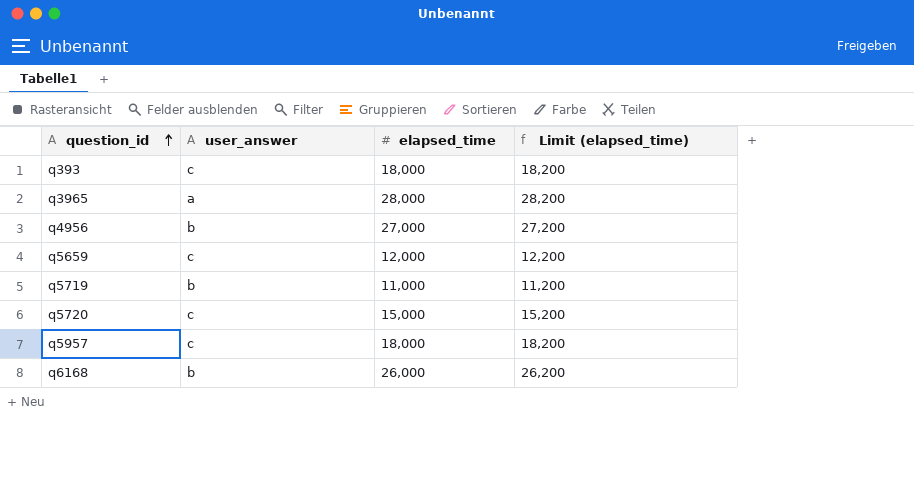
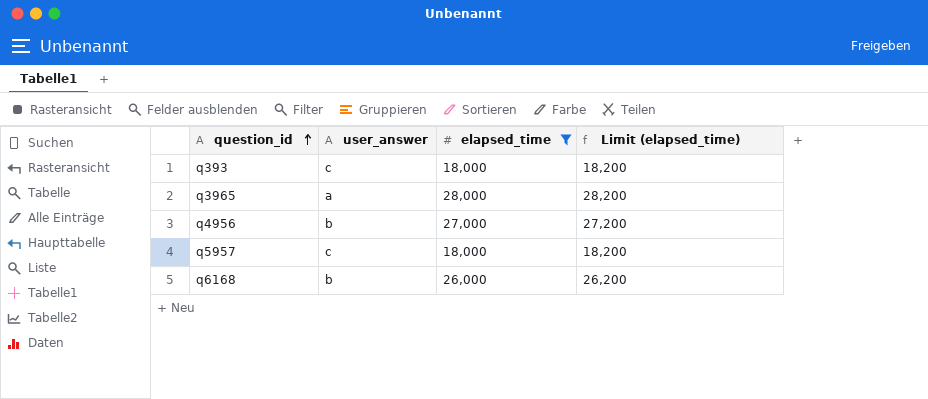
filter: none -> elapsed_time >= 18,000

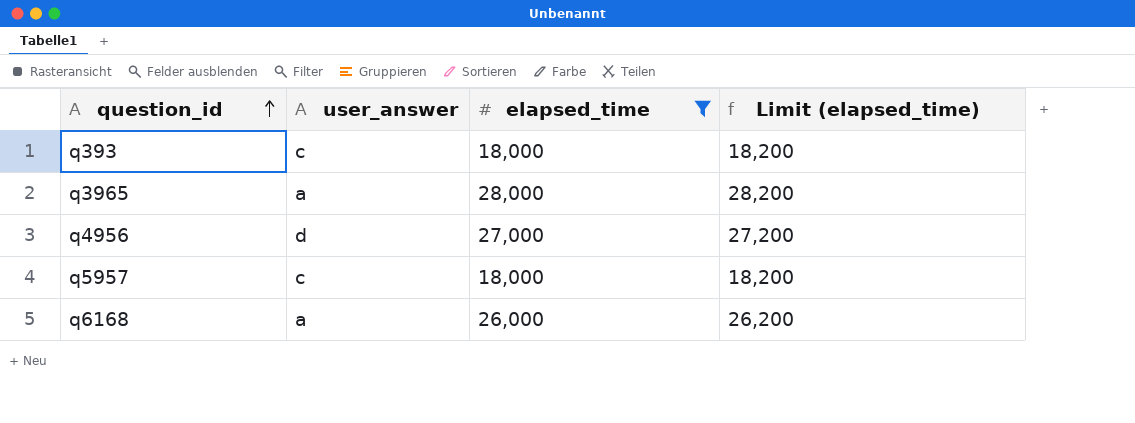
q4956 | user_answer: b -> d
q6168 | user_answer: b -> a

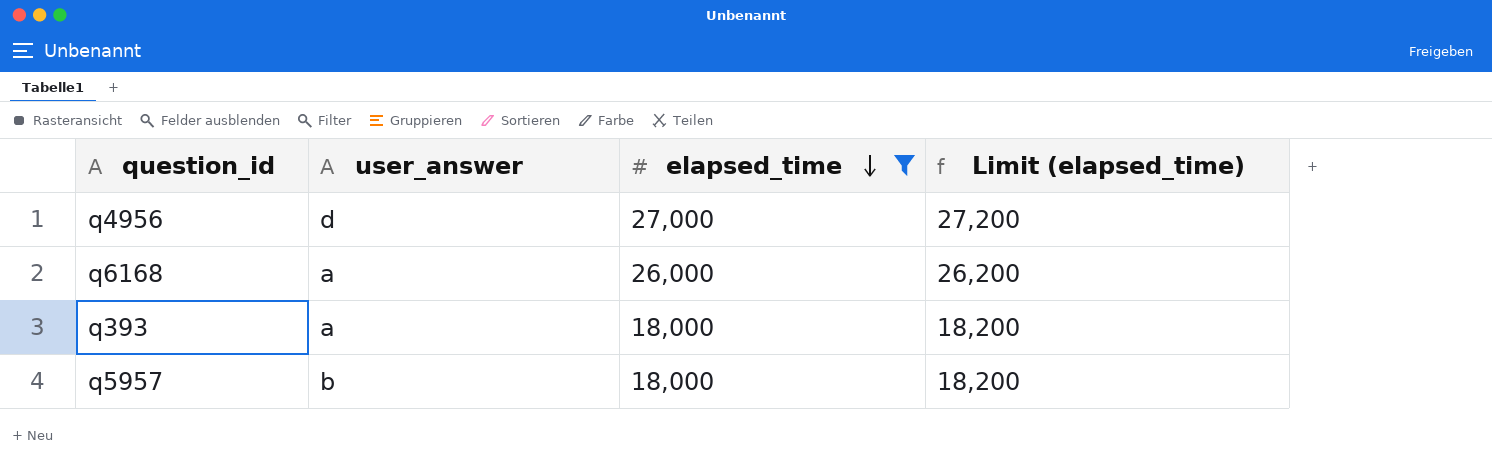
row order: question_id ascending -> elapsed_time descending
row q3965: a | 28,000 | 28,200 -> none
q393 | user_answer: c -> a
q5957 | user_answer: c -> b

